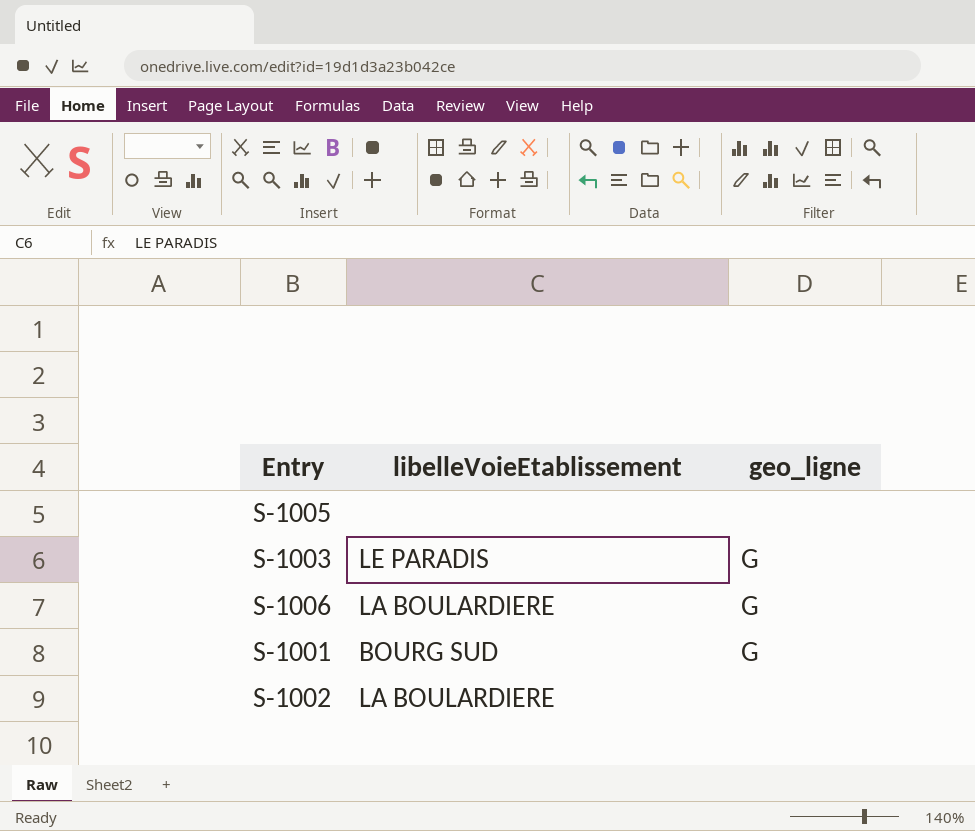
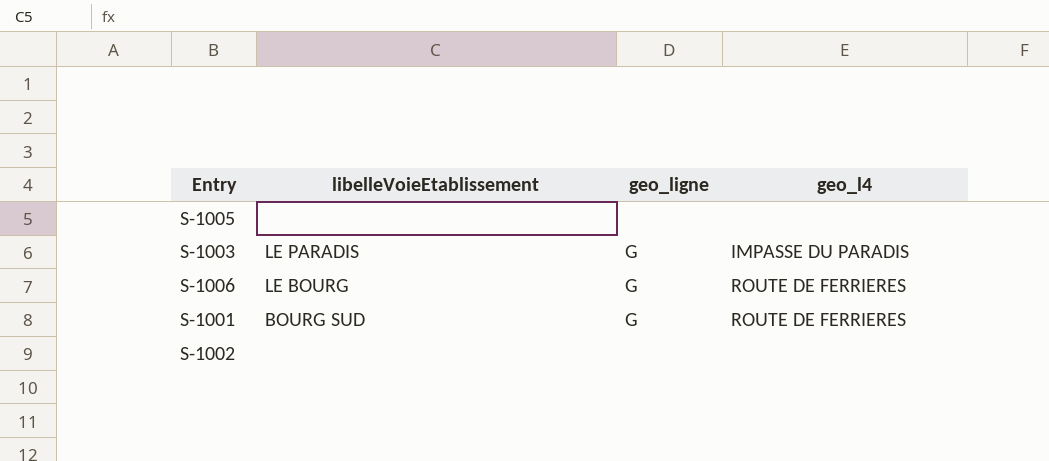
column geo_l4 | position: none -> 4
S-1006 | libelleVoieEtablissement: LA BOULARDIERE -> LE BOURG
S-1002 | libelleVoieEtablissement: LA BOULARDIERE -> none

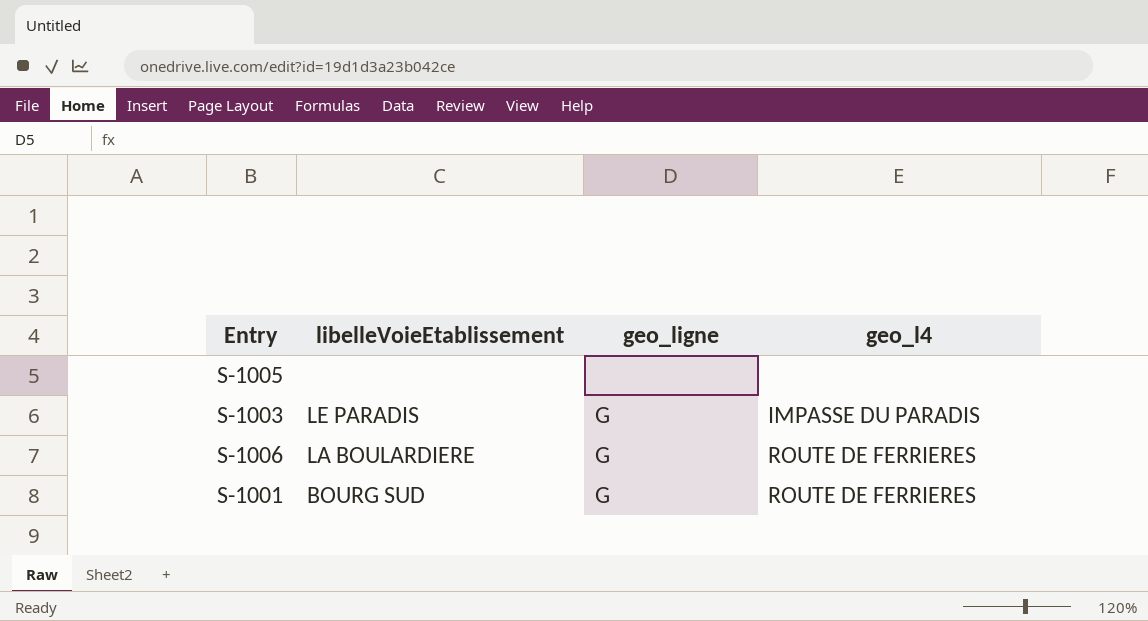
row S-1002: none | none | none -> none
S-1006 | libelleVoieEtablissement: LE BOURG -> LA BOULARDIERE

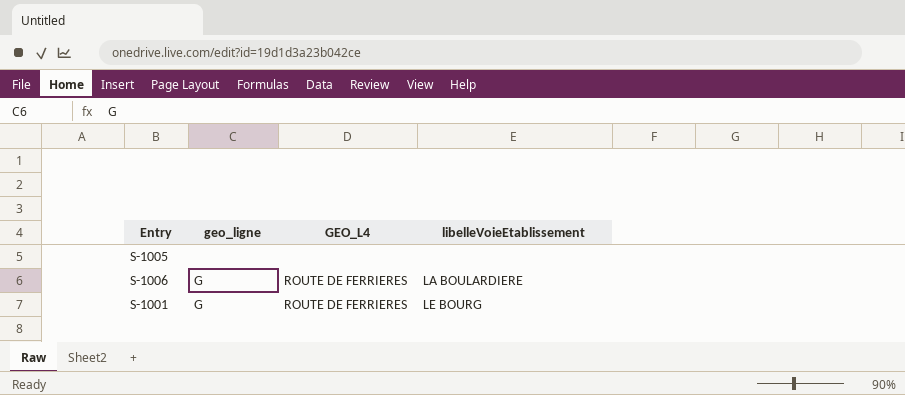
column name: geo_l4 -> GEO_L4
column libelleVoieEtablissement | position: 2 -> 4
row S-1003: LE PARADIS | G | IMPASSE DU PARADIS -> none
S-1001 | libelleVoieEtablissement: BOURG SUD -> LE BOURG

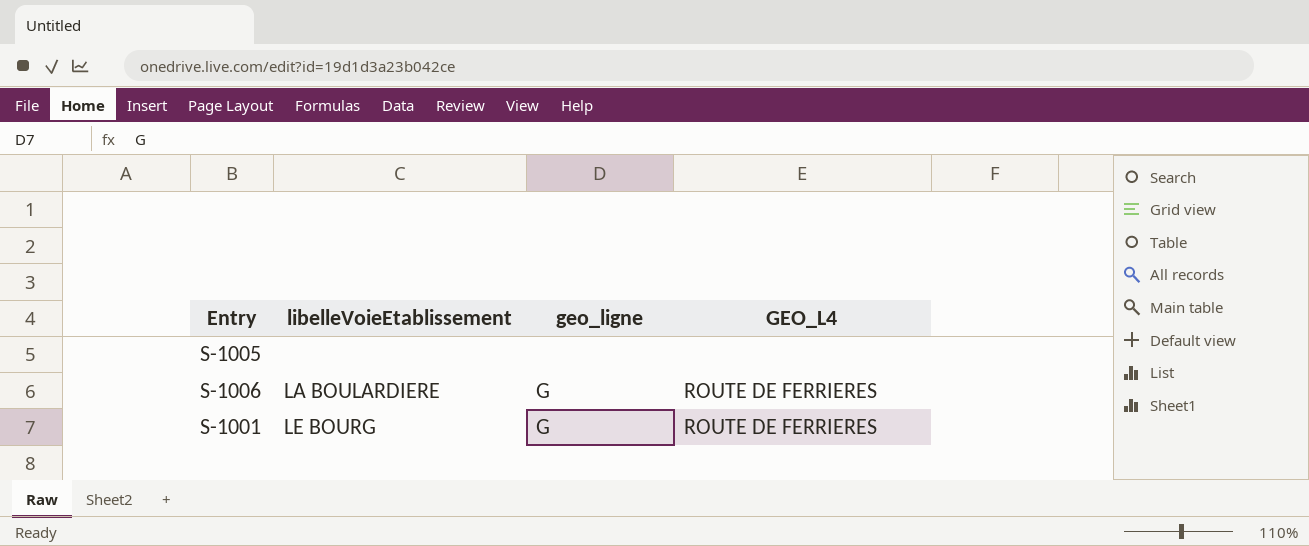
column libelleVoieEtablissement | position: 4 -> 2

